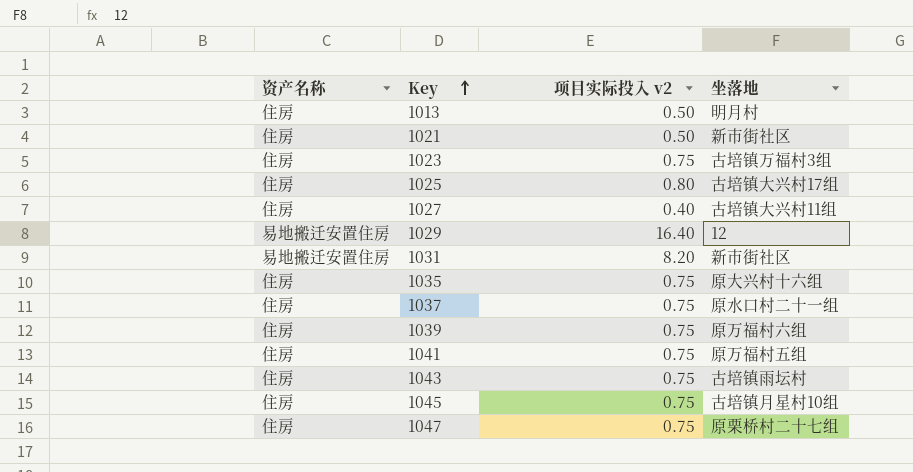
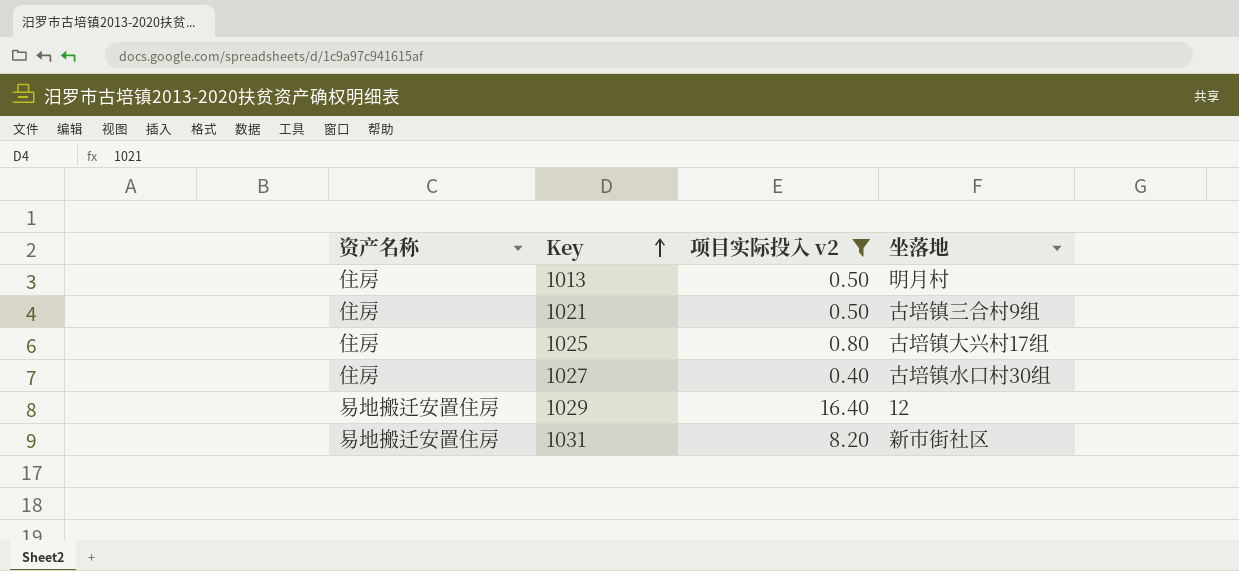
filter: none -> 项目实际投入 v2 != 0.75
1021 | 坐落地: 新市街社区 -> 古培镇三合村9组
1027 | 坐落地: 古培镇大兴村11组 -> 古培镇水口村30组

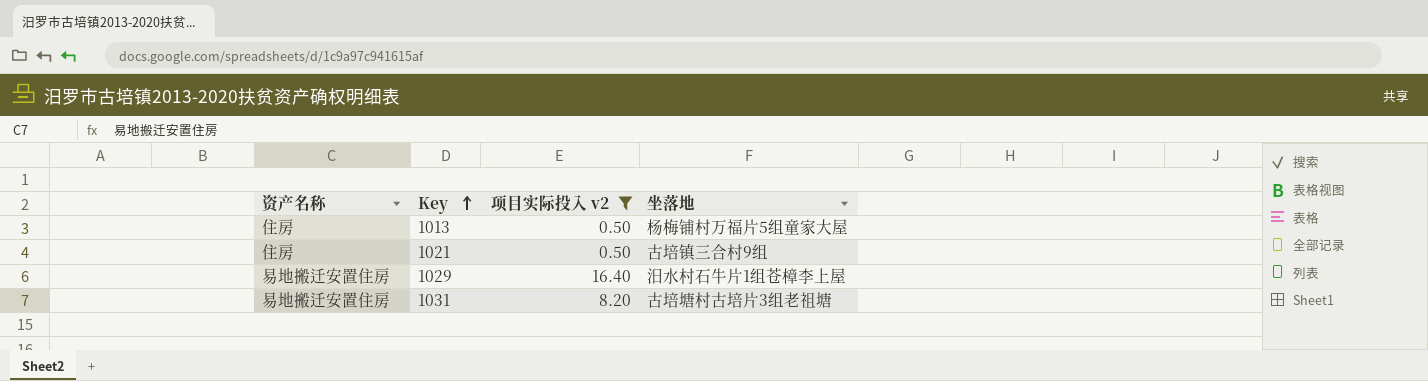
row 1025: 住房 | 0.80 | 古培镇大兴村17组 -> none
row 1027: 住房 | 0.40 | 古培镇水口村30组 -> none
1013 | 坐落地: 明月村 -> 杨梅铺村万福片5组童家大屋
1029 | 坐落地: 12 -> 汨水村石牛片1组苍樟李上屋
1031 | 坐落地: 新市街社区 -> 古培塘村古培片3组老祖塘

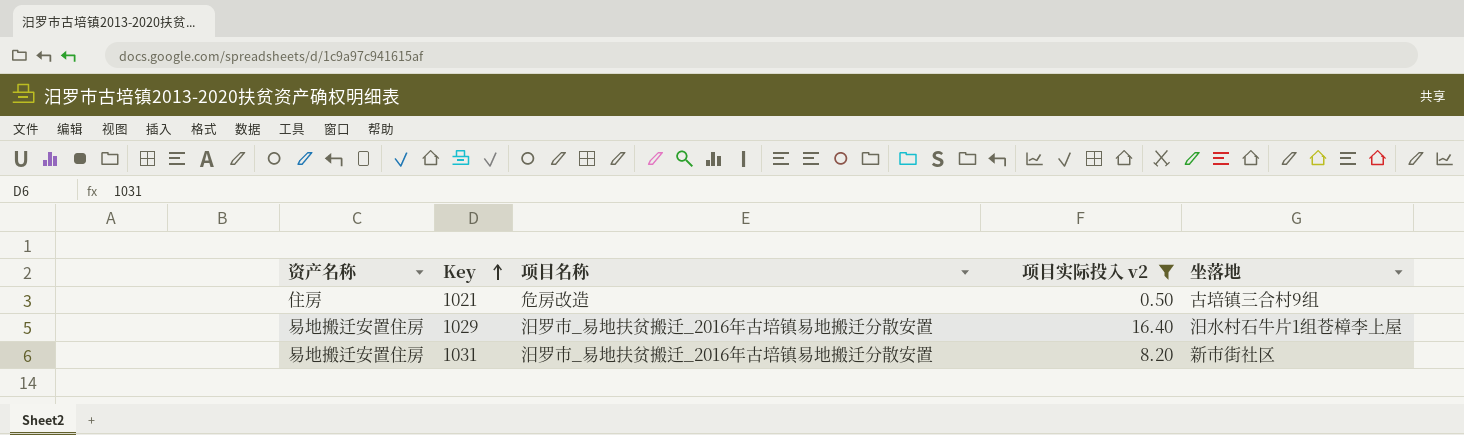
column 项目名称 | position: none -> 3
row 1013: 住房 | 0.50 | 杨梅铺村万福片5组童家大屋 -> none
1031 | 坐落地: 古培塘村古培片3组老祖塘 -> 新市街社区

